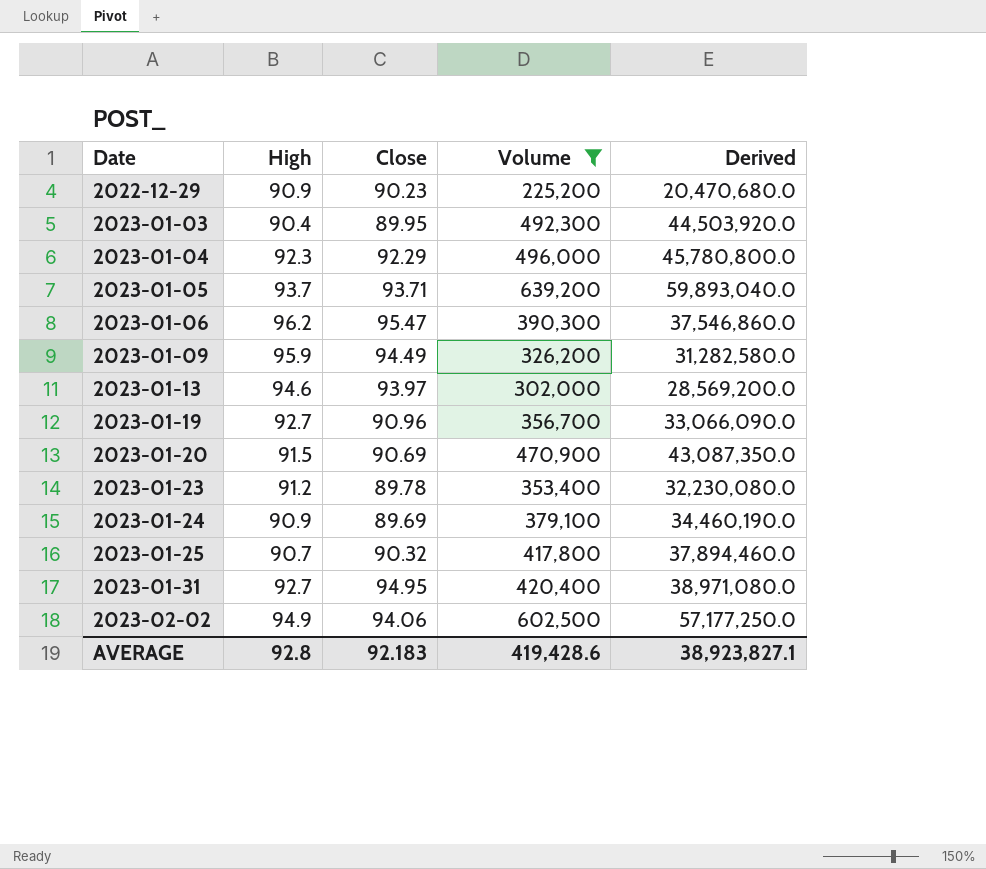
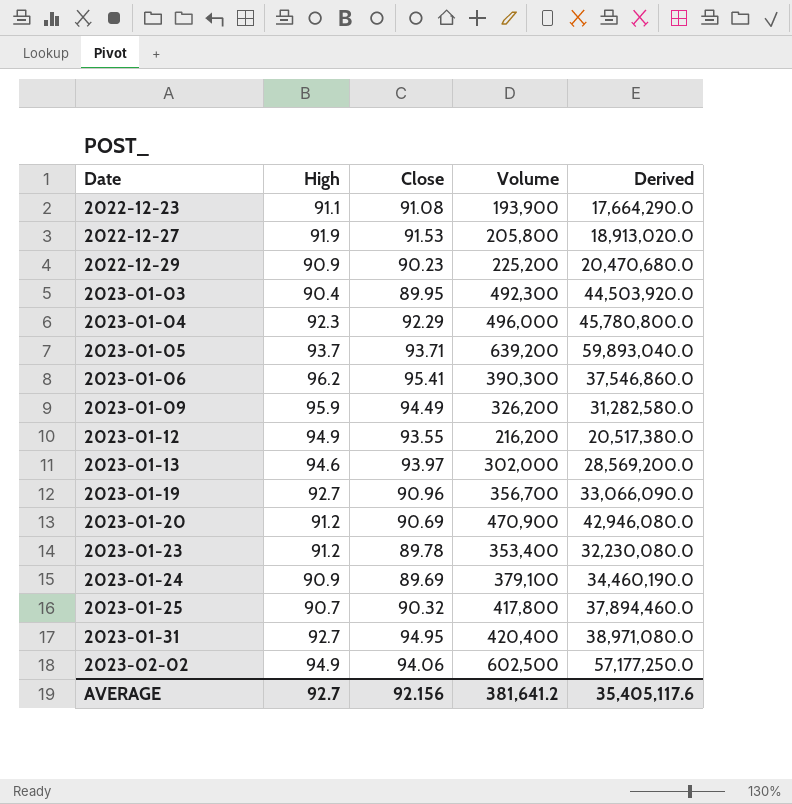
filter: Volume >= 225,200 -> none
2023-01-06 | Close: 95.47 -> 95.41
2023-01-20 | High: 91.5 -> 91.2
2023-01-20 | Derived: 43,087,350.0 -> 42,946,080.0
AVERAGE | High: 92.8 -> 92.7
AVERAGE | Close: 92.183 -> 92.156
AVERAGE | Volume: 419,428.6 -> 381,641.2
AVERAGE | Derived: 38,923,827.1 -> 35,405,117.6

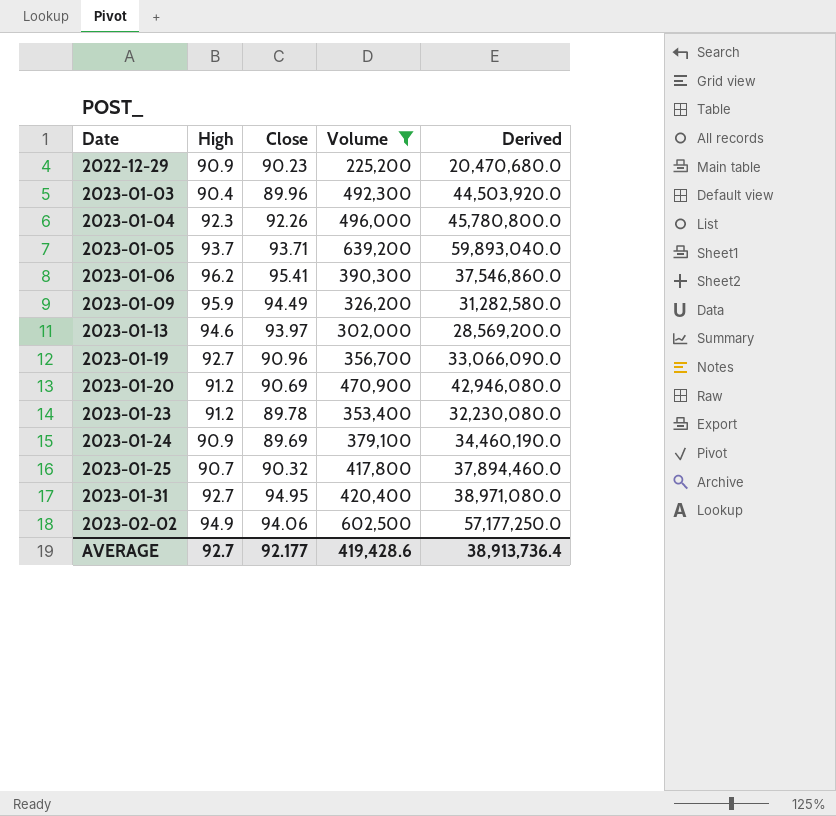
filter: none -> Volume >= 225,200
2023-01-03 | Close: 89.95 -> 89.96
2023-01-04 | Close: 92.29 -> 92.26
AVERAGE | Close: 92.156 -> 92.177
AVERAGE | Volume: 381,641.2 -> 419,428.6
AVERAGE | Derived: 35,405,117.6 -> 38,913,736.4

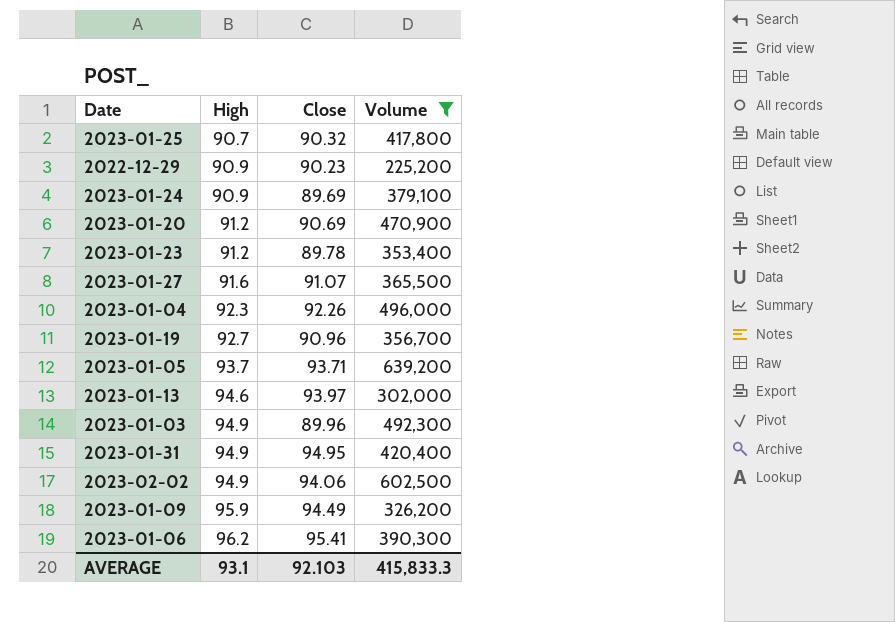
row order: Date ascending -> High ascending
column Derived | formula: [High] * [Volume] -> none
row 2023-01-27: none -> 91.6 | 91.07 | 365,500
2023-01-03 | High: 90.4 -> 94.9
2023-01-31 | High: 92.7 -> 94.9
AVERAGE | High: 92.7 -> 93.1
AVERAGE | Close: 92.177 -> 92.103
AVERAGE | Volume: 419,428.6 -> 415,833.3

